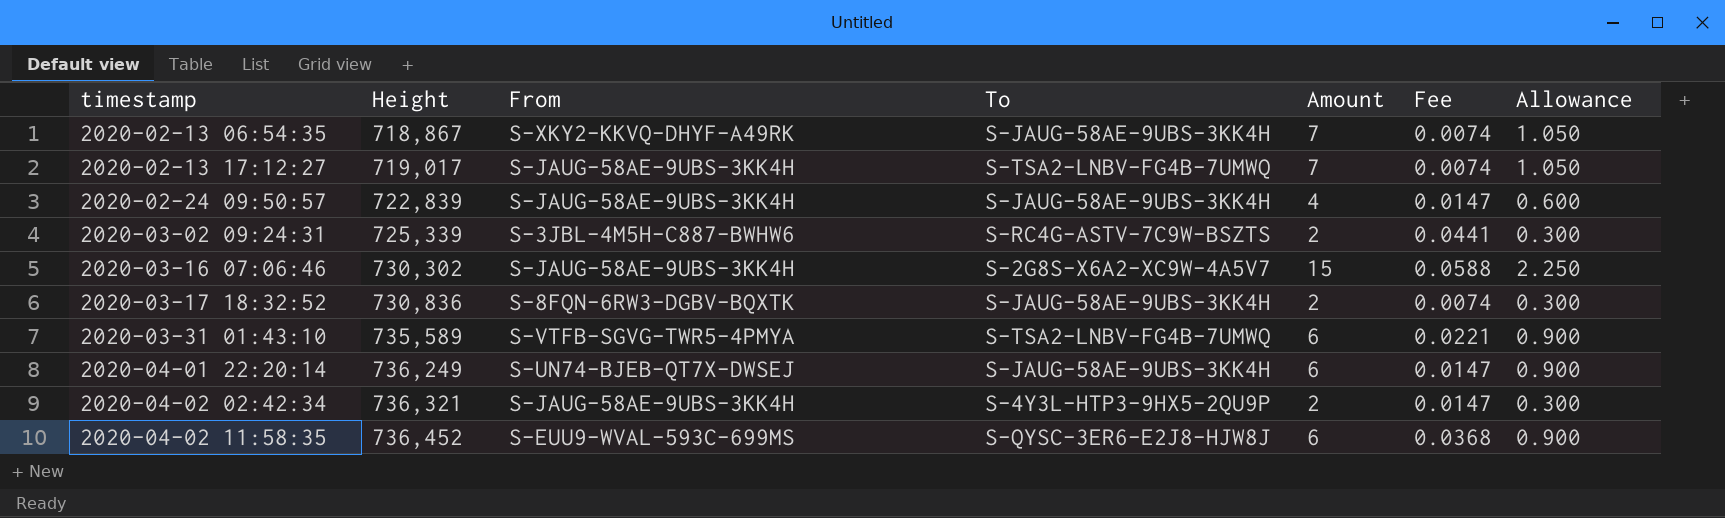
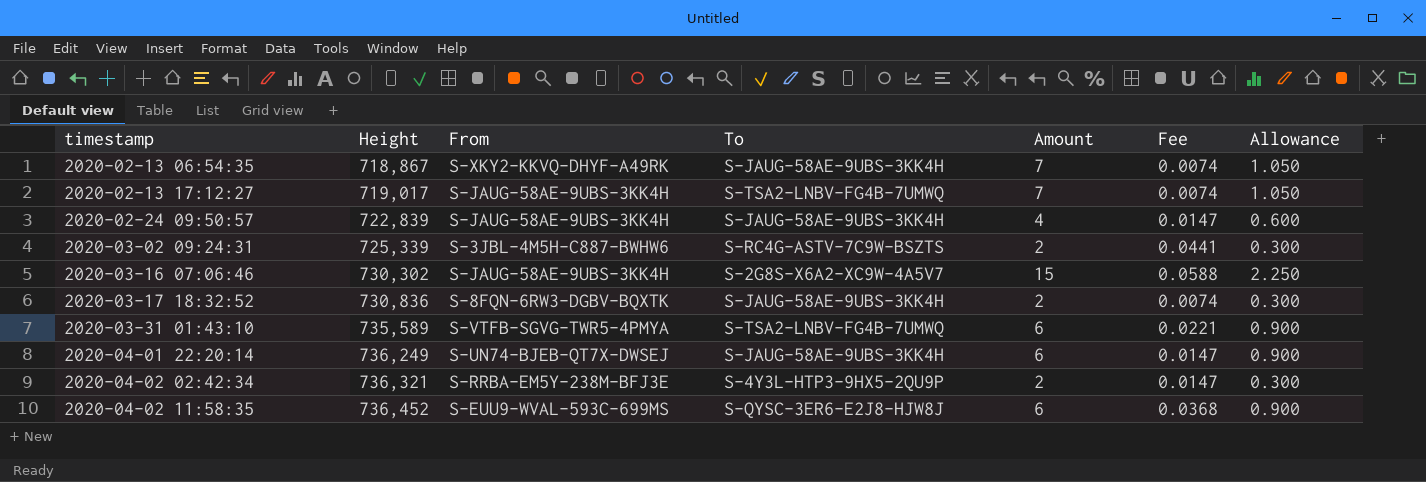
2020-04-02 02:42:34 | From: S-JAUG-58AE-9UBS-3KK4H -> S-RRBA-EM5Y-238M-BFJ3E

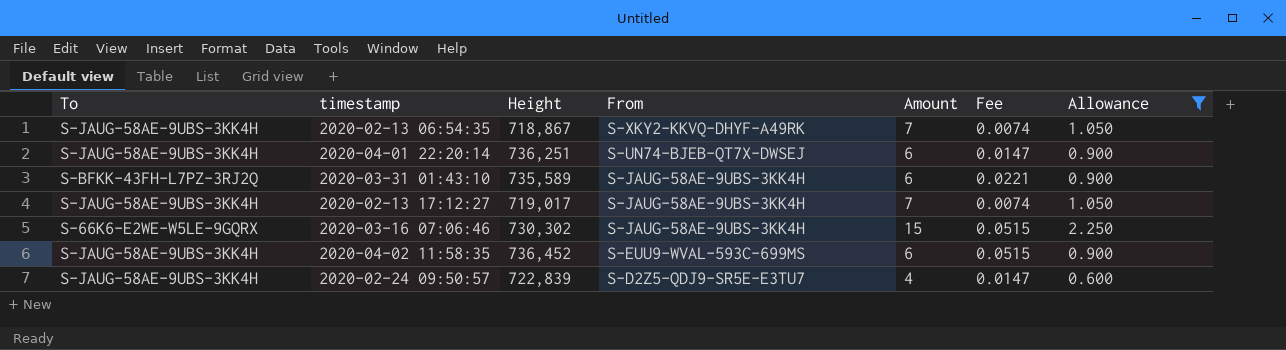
filter: none -> Allowance != 0.300
row order: timestamp ascending -> From descending
column To | position: 4 -> 1
2020-04-01 22:20:14 | Height: 736,249 -> 736,251
2020-03-31 01:43:10 | To: S-TSA2-LNBV-FG4B-7UMWQ -> S-BFKK-43FH-L7PZ-3RJ2Q
2020-03-31 01:43:10 | From: S-VTFB-SGVG-TWR5-4PMYA -> S-JAUG-58AE-9UBS-3KK4H
2020-02-13 17:12:27 | To: S-TSA2-LNBV-FG4B-7UMWQ -> S-JAUG-58AE-9UBS-3KK4H
2020-03-16 07:06:46 | To: S-2G8S-X6A2-XC9W-4A5V7 -> S-66K6-E2WE-W5LE-9GQRX
2020-03-16 07:06:46 | Fee: 0.0588 -> 0.0515
2020-04-02 11:58:35 | To: S-QYSC-3ER6-E2J8-HJW8J -> S-JAUG-58AE-9UBS-3KK4H
2020-04-02 11:58:35 | Fee: 0.0368 -> 0.0515
2020-02-24 09:50:57 | From: S-JAUG-58AE-9UBS-3KK4H -> S-D2Z5-QDJ9-SR5E-E3TU7

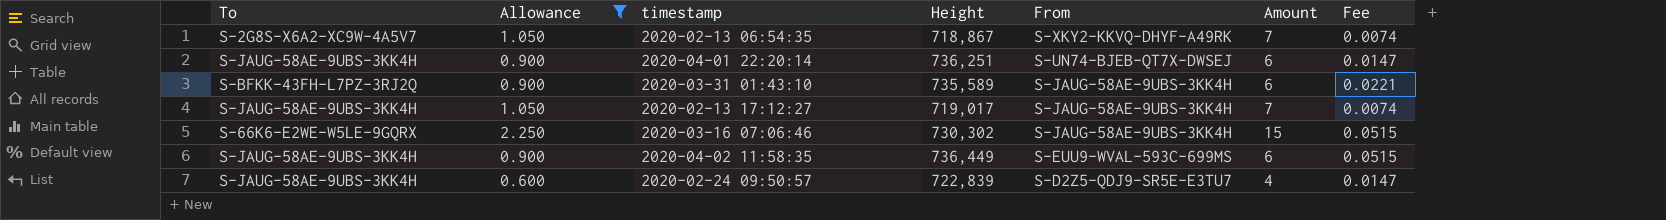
column Allowance | position: 7 -> 2
2020-02-13 06:54:35 | To: S-JAUG-58AE-9UBS-3KK4H -> S-2G8S-X6A2-XC9W-4A5V7
2020-04-02 11:58:35 | Height: 736,452 -> 736,449

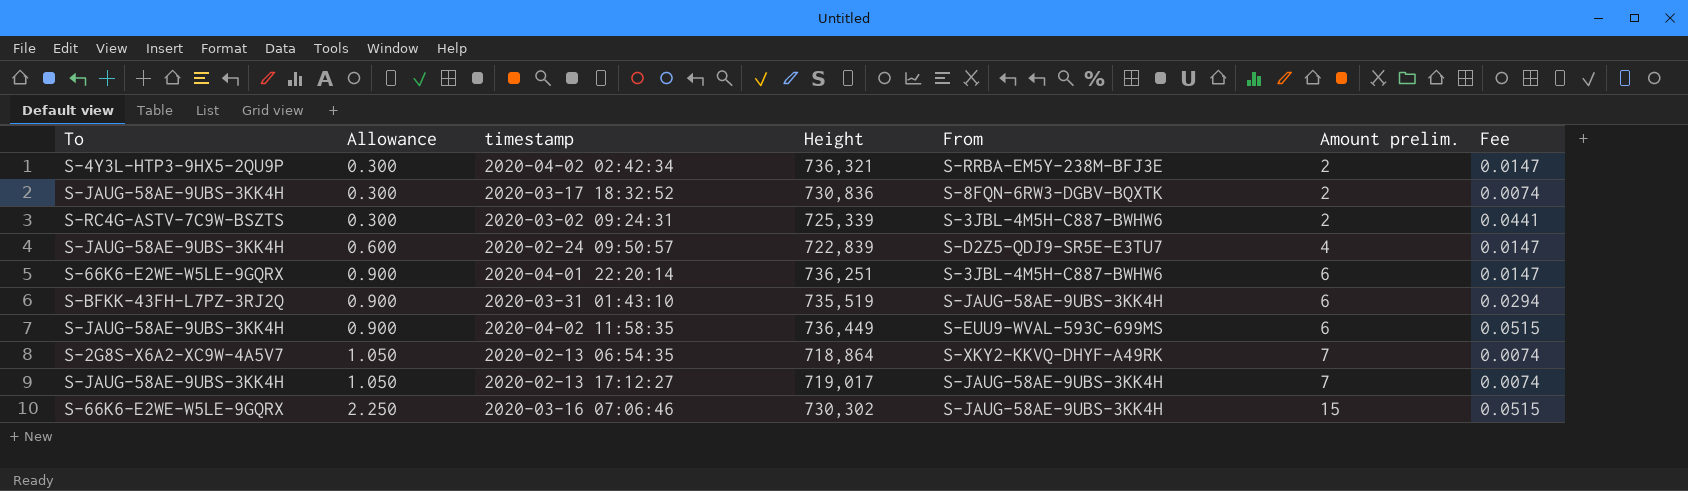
filter: Allowance != 0.300 -> none
row order: From descending -> Allowance ascending
column name: Amount -> Amount prelim.
2020-04-01 22:20:14 | To: S-JAUG-58AE-9UBS-3KK4H -> S-66K6-E2WE-W5LE-9GQRX
2020-04-01 22:20:14 | From: S-UN74-BJEB-QT7X-DWSEJ -> S-3JBL-4M5H-C887-BWHW6
2020-03-31 01:43:10 | Height: 735,589 -> 735,519
2020-03-31 01:43:10 | Fee: 0.0221 -> 0.0294
2020-02-13 06:54:35 | Height: 718,867 -> 718,864

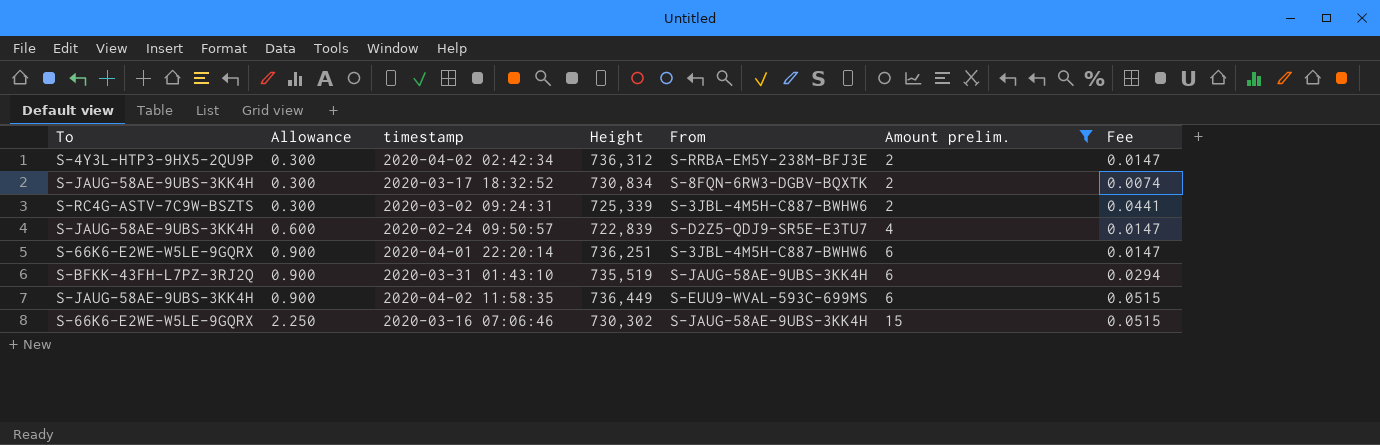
filter: none -> Amount prelim. != 7
2020-04-02 02:42:34 | Height: 736,321 -> 736,312
2020-03-17 18:32:52 | Height: 730,836 -> 730,834

